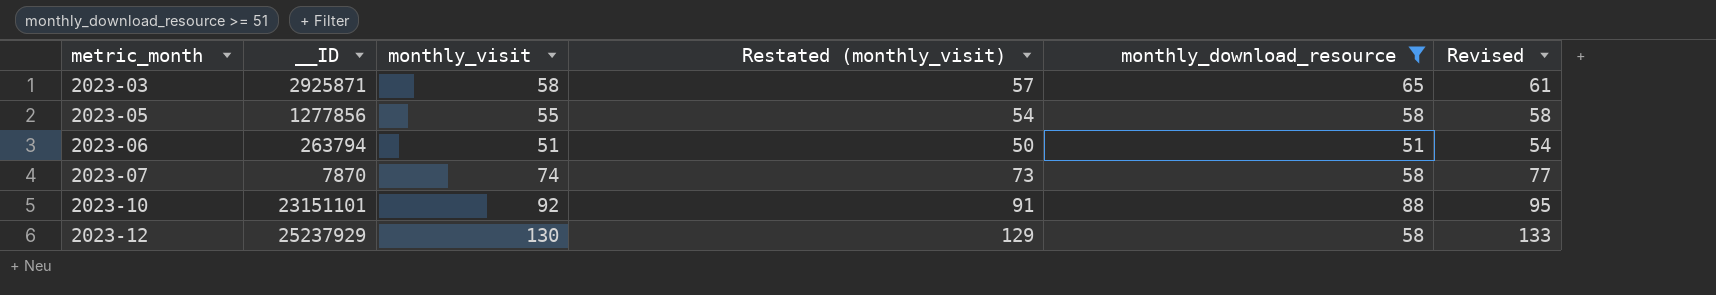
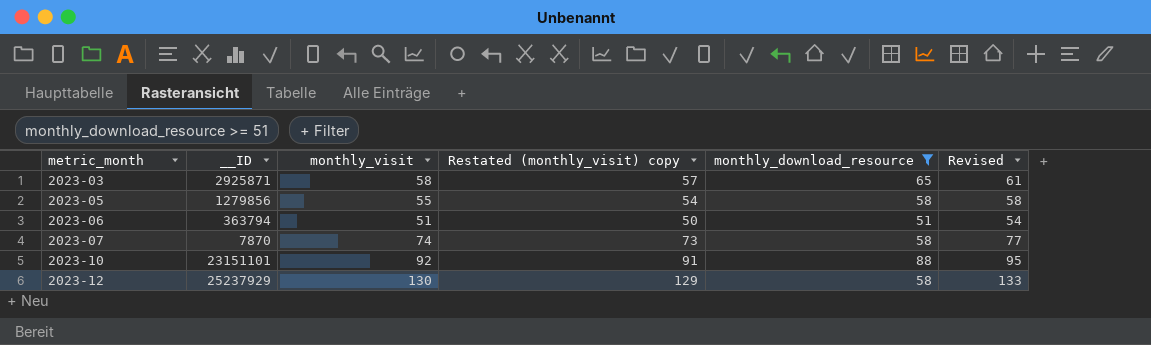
column name: Restated (monthly_visit) -> Restated (monthly_visit) copy
2023-05 | __ID: 1277856 -> 1279856
2023-06 | __ID: 263794 -> 363794

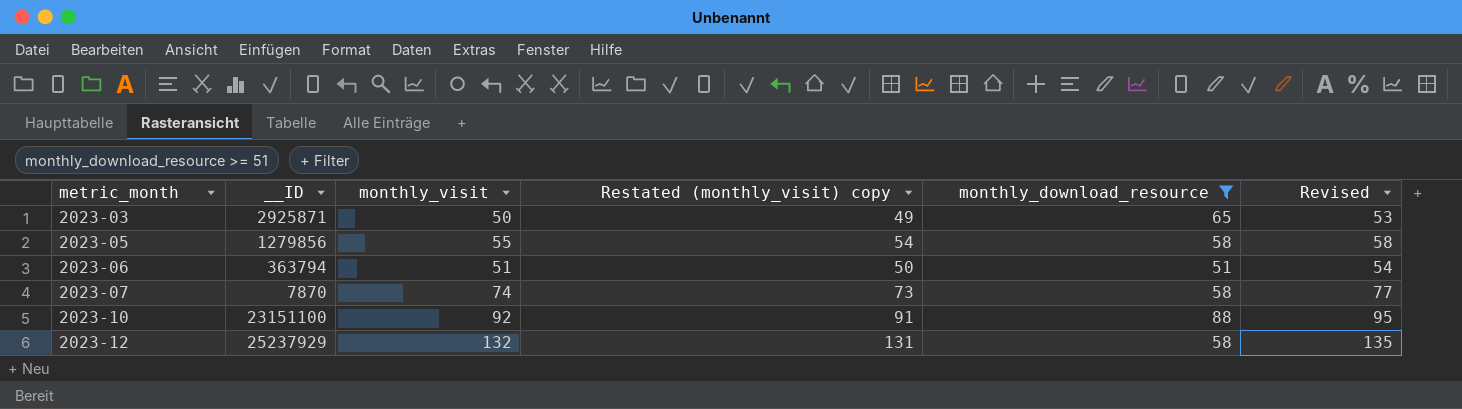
2023-03 | monthly_visit: 58 -> 50
2023-03 | Restated (monthly_visit) copy: 57 -> 49
2023-03 | Revised: 61 -> 53
2023-10 | __ID: 23151101 -> 23151100
2023-12 | monthly_visit: 130 -> 132
2023-12 | Restated (monthly_visit) copy: 129 -> 131
2023-12 | Revised: 133 -> 135

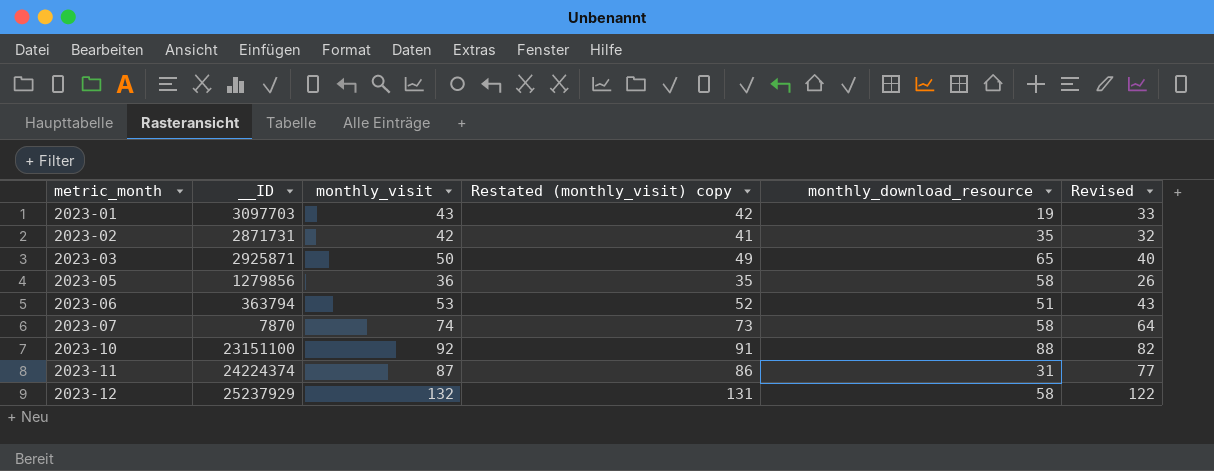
filter: monthly_download_resource >= 51 -> none
column Revised | formula: [monthly_visit] + 3 -> [monthly_visit] - 10
2023-05 | monthly_visit: 55 -> 36
2023-05 | Restated (monthly_visit) copy: 54 -> 35
2023-06 | monthly_visit: 51 -> 53
2023-06 | Restated (monthly_visit) copy: 50 -> 52

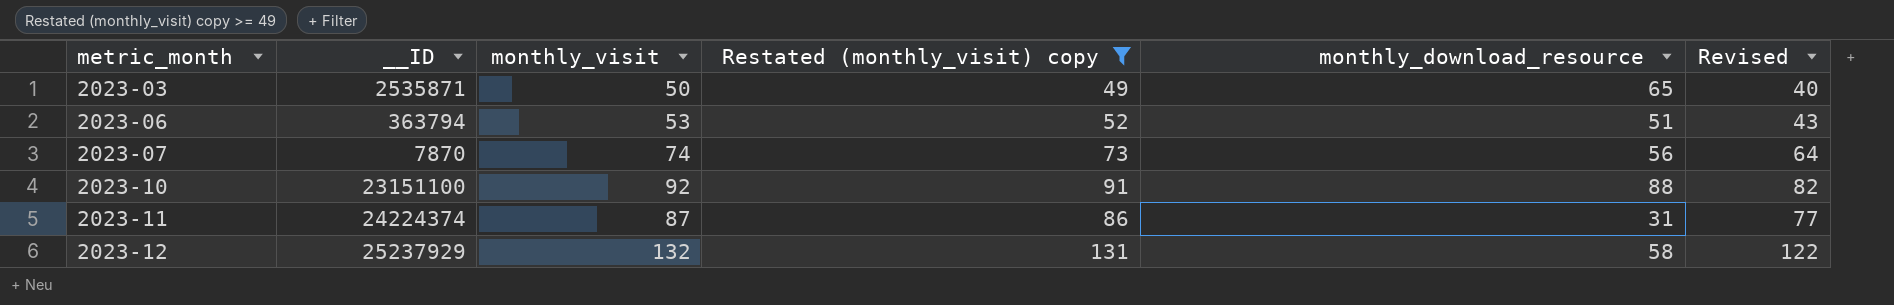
filter: none -> Restated (monthly_visit) copy >= 49
2023-03 | __ID: 2925871 -> 2535871
2023-07 | monthly_download_resource: 58 -> 56

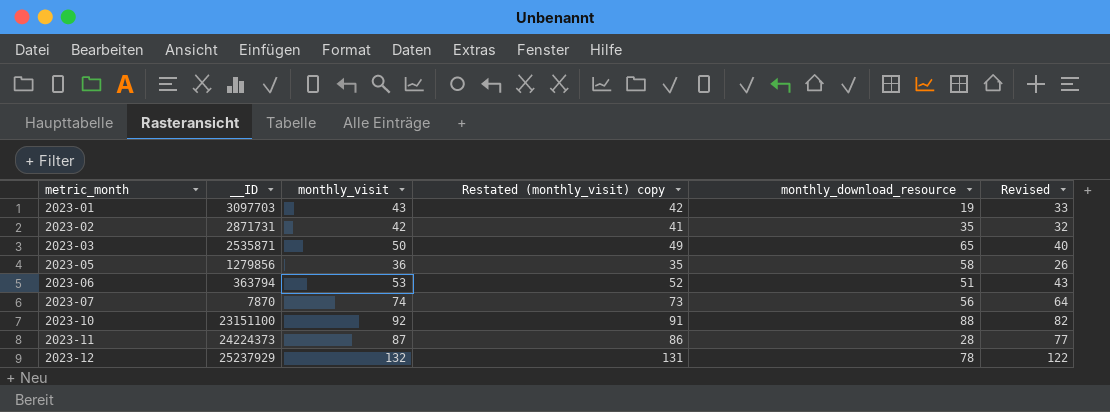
filter: Restated (monthly_visit) copy >= 49 -> none
2023-11 | __ID: 24224374 -> 24224373
2023-11 | monthly_download_resource: 31 -> 28
2023-12 | monthly_download_resource: 58 -> 78

